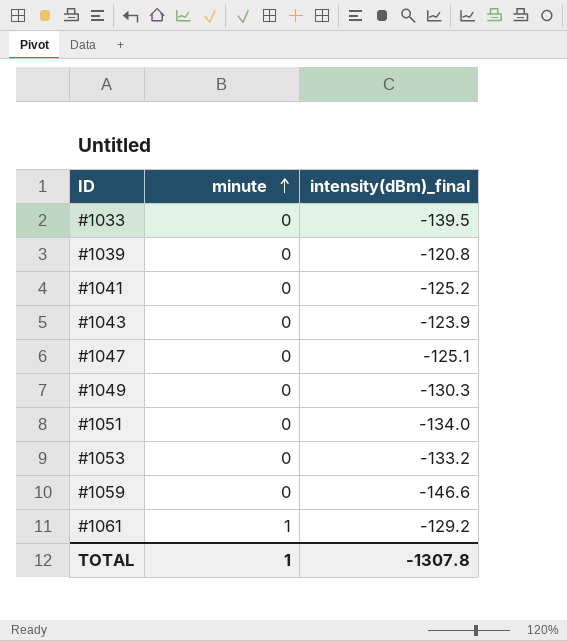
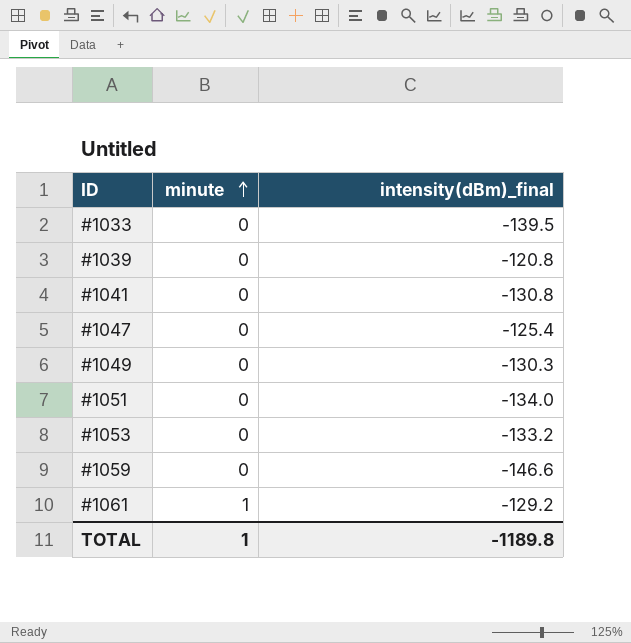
row #1043: 0 | -123.9 -> none
#1041 | intensity(dBm)_final: -125.2 -> -130.8
#1047 | intensity(dBm)_final: -125.1 -> -125.4
TOTAL | intensity(dBm)_final: -1307.8 -> -1189.8

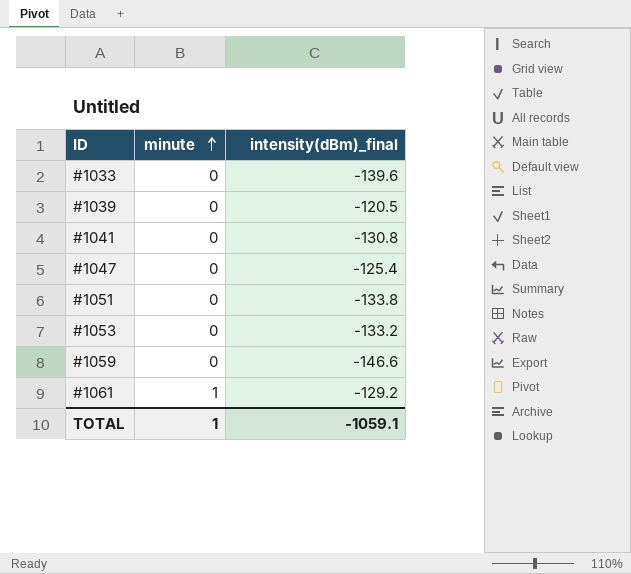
row #1049: 0 | -130.3 -> none
#1033 | intensity(dBm)_final: -139.5 -> -139.6
#1039 | intensity(dBm)_final: -120.8 -> -120.5
#1051 | intensity(dBm)_final: -134.0 -> -133.8
TOTAL | intensity(dBm)_final: -1189.8 -> -1059.1

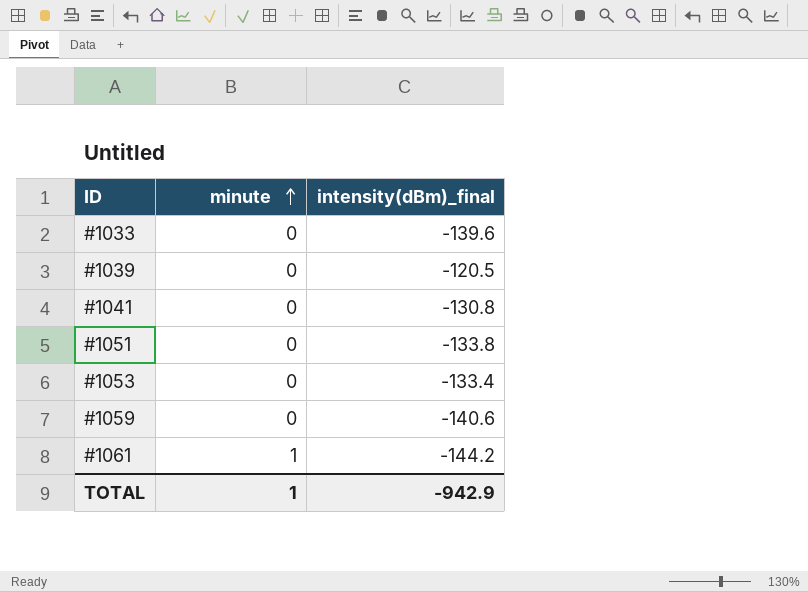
row #1047: 0 | -125.4 -> none
#1053 | intensity(dBm)_final: -133.2 -> -133.4
#1059 | intensity(dBm)_final: -146.6 -> -140.6
#1061 | intensity(dBm)_final: -129.2 -> -144.2
TOTAL | intensity(dBm)_final: -1059.1 -> -942.9

